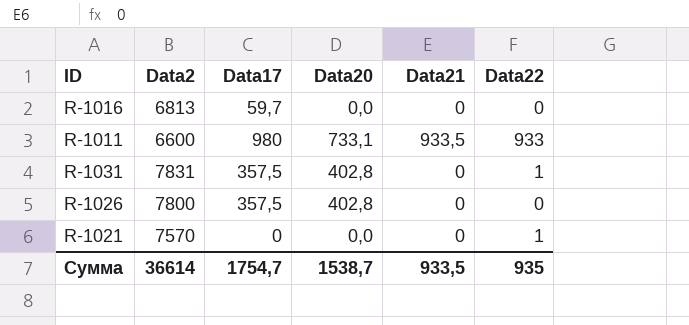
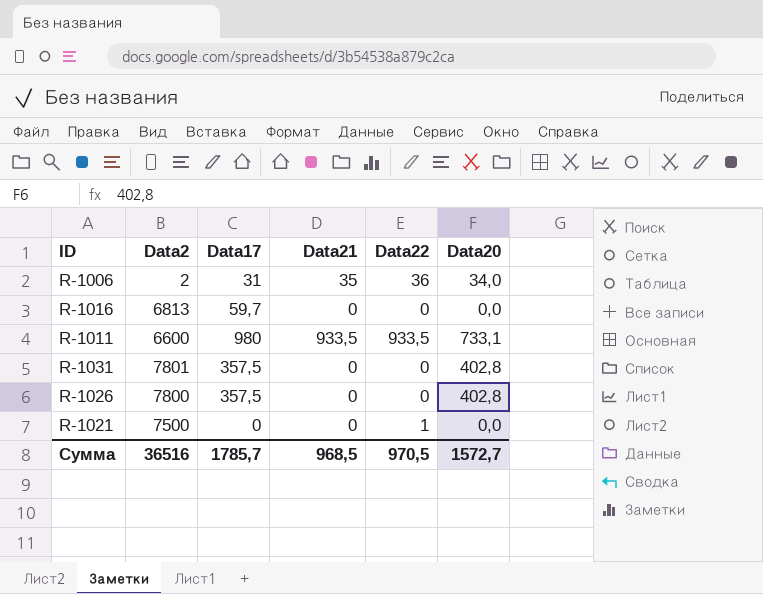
column Data20 | position: 4 -> 6
row R-1006: none -> 2 | 31 | 35 | 36 | 34,0
R-1011 | Data22: 933 -> 933,5
R-1031 | Data2: 7831 -> 7801
R-1031 | Data22: 1 -> 0
R-1021 | Data2: 7570 -> 7500
Сумма | Data2: 36614 -> 36516
Сумма | Data17: 1754,7 -> 1785,7
Сумма | Data21: 933,5 -> 968,5
Сумма | Data22: 935 -> 970,5
Сумма | Data20: 1538,7 -> 1572,7

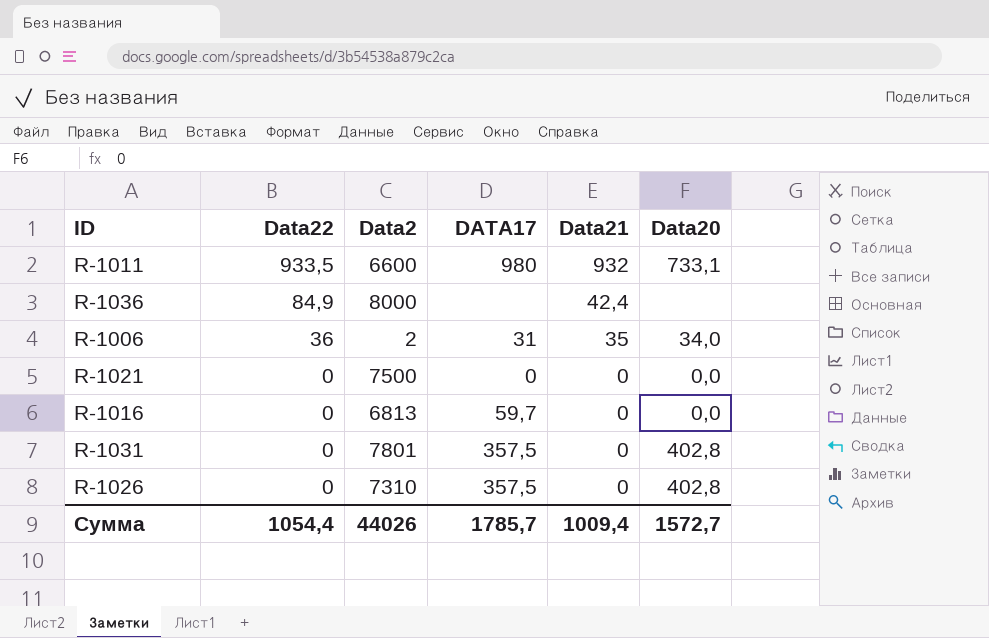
row order: none -> Data22 descending
column Data22 | position: 5 -> 2
column name: Data17 -> DATA17
R-1011 | Data21: 933,5 -> 932
row R-1036: none -> 84,9 | 8000 | none | 42,4 | none
R-1021 | Data22: 1 -> 0
R-1026 | Data2: 7800 -> 7310
Сумма | Data22: 970,5 -> 1054,4
Сумма | Data2: 36516 -> 44026
Сумма | Data21: 968,5 -> 1009,4

